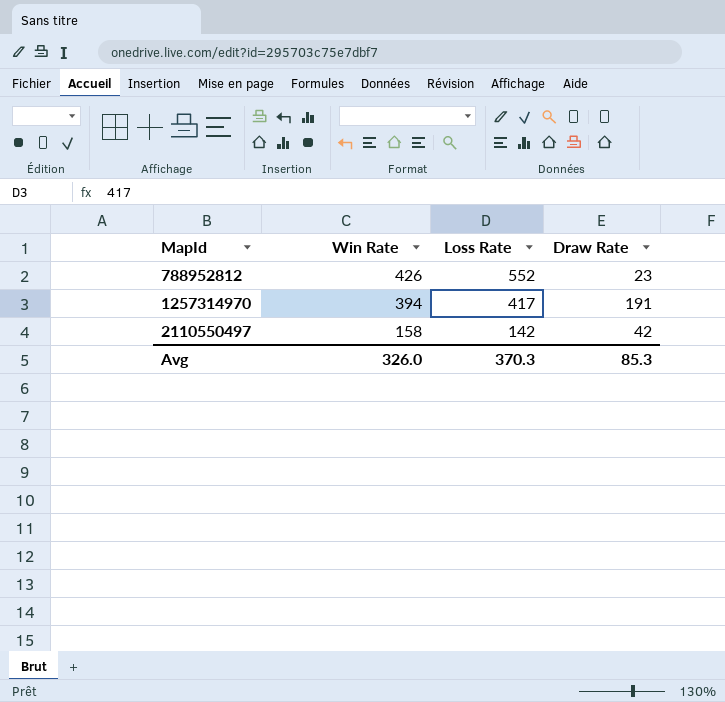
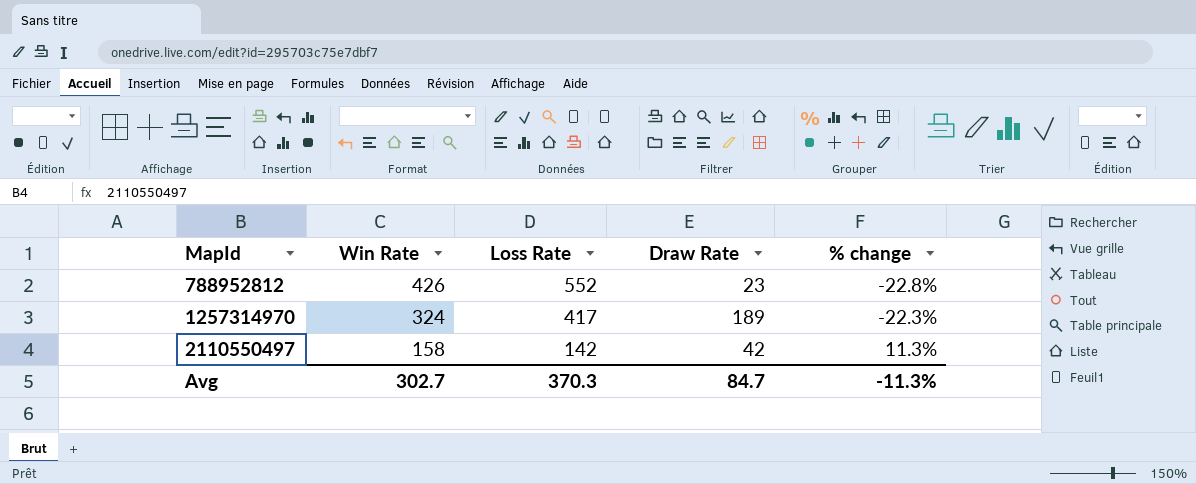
column % change | formula: none -> ([Win Rate] - [Loss Rate]) / [Loss Rate]
1257314970 | Win Rate: 394 -> 324
1257314970 | Draw Rate: 191 -> 189
Avg | Win Rate: 326.0 -> 302.7
Avg | Draw Rate: 85.3 -> 84.7

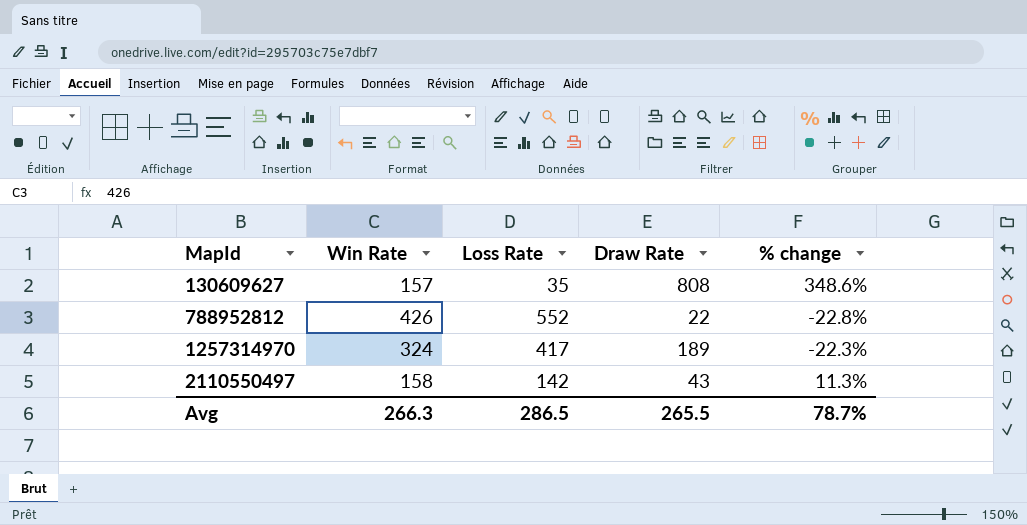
row 130609627: none -> 157 | 35 | 808 | 348.6%
788952812 | Draw Rate: 23 -> 22
2110550497 | Draw Rate: 42 -> 43
Avg | Win Rate: 302.7 -> 266.3
Avg | Loss Rate: 370.3 -> 286.5
Avg | Draw Rate: 84.7 -> 265.5
Avg | % change: -11.3% -> 78.7%

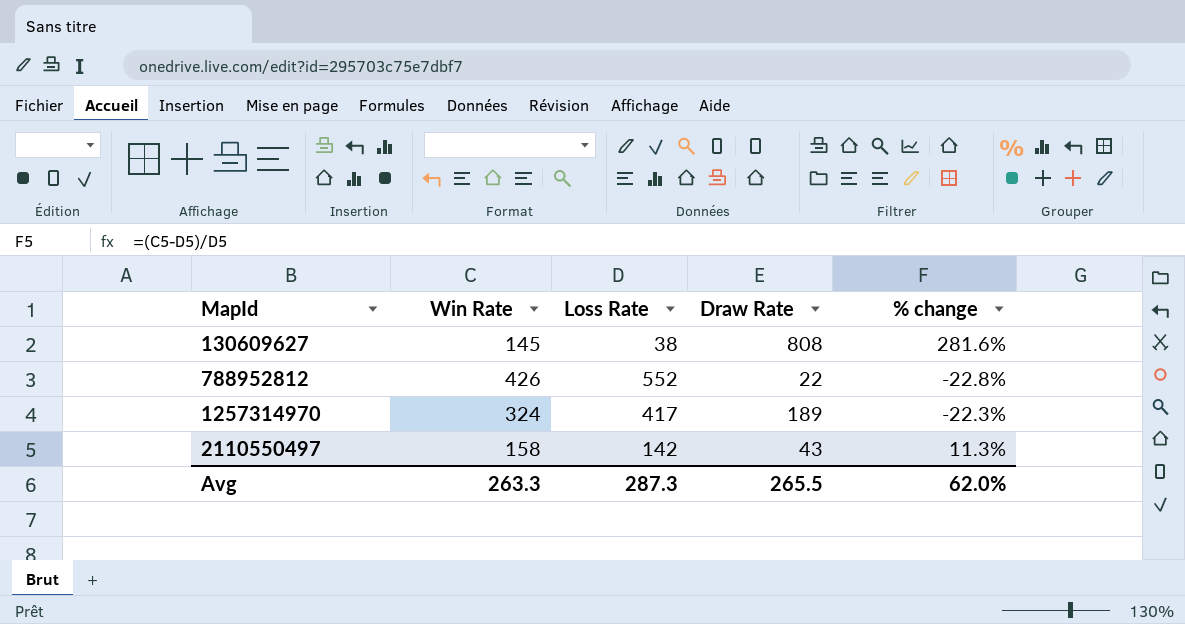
130609627 | Win Rate: 157 -> 145
130609627 | Loss Rate: 35 -> 38
130609627 | % change: 348.6% -> 281.6%
Avg | Win Rate: 266.3 -> 263.3
Avg | Loss Rate: 286.5 -> 287.3
Avg | % change: 78.7% -> 62.0%

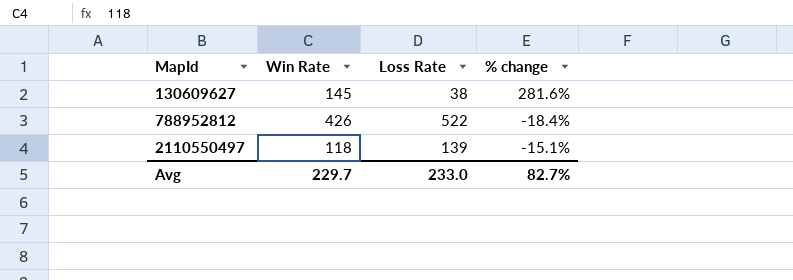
column Draw Rate | position: 4 -> none
row 1257314970: 324 | 417 | 189 | -22.3% -> none
788952812 | Loss Rate: 552 -> 522
788952812 | % change: -22.8% -> -18.4%
2110550497 | Win Rate: 158 -> 118
2110550497 | Loss Rate: 142 -> 139
2110550497 | % change: 11.3% -> -15.1%
Avg | Win Rate: 263.3 -> 229.7
Avg | Loss Rate: 287.3 -> 233.0
Avg | % change: 62.0% -> 82.7%

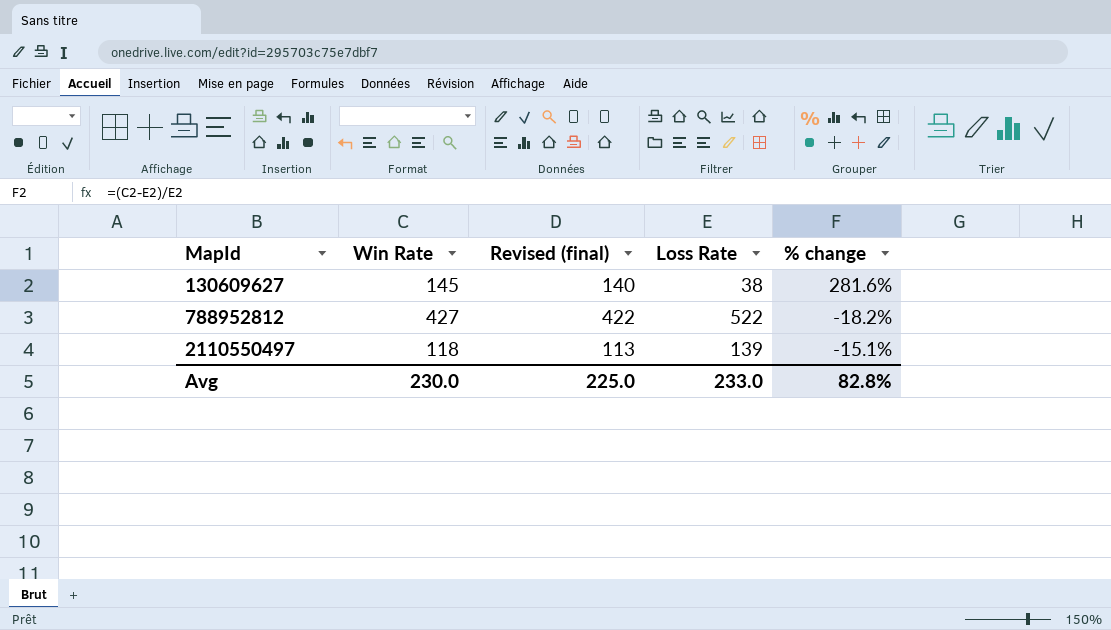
column Revised (final) | formula: none -> [Win Rate] - 5
788952812 | Win Rate: 426 -> 427
788952812 | % change: -18.4% -> -18.2%
Avg | Win Rate: 229.7 -> 230.0
Avg | % change: 82.7% -> 82.8%

